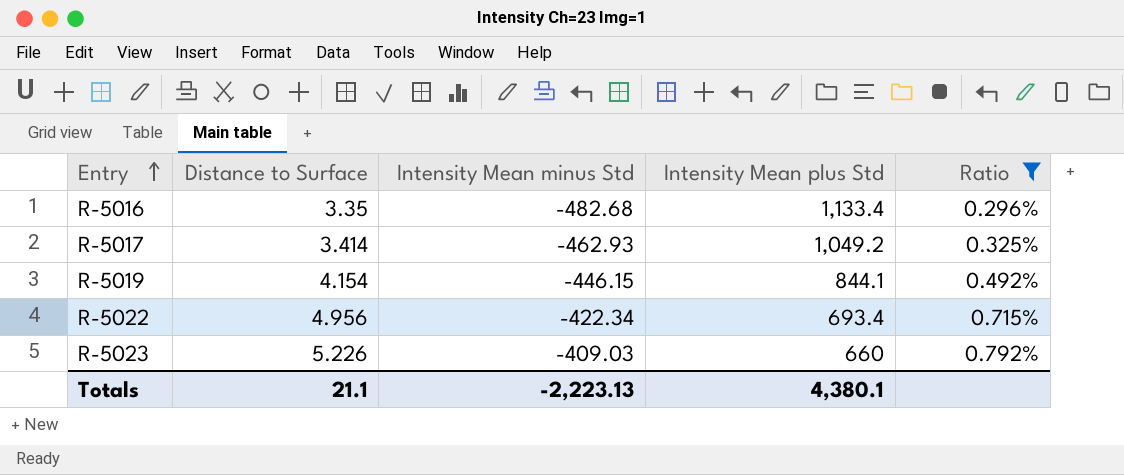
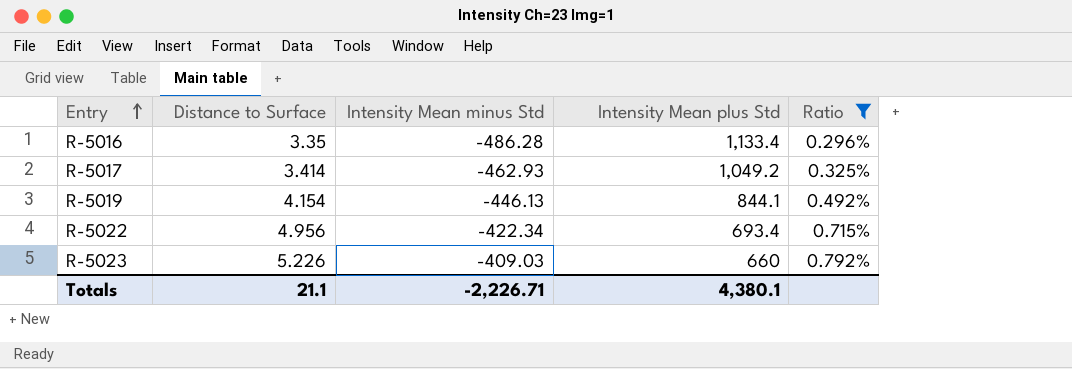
R-5016 | Intensity Mean minus Std: -482.68 -> -486.28
R-5019 | Intensity Mean minus Std: -446.15 -> -446.13
Totals | Intensity Mean minus Std: -2,223.13 -> -2,226.71

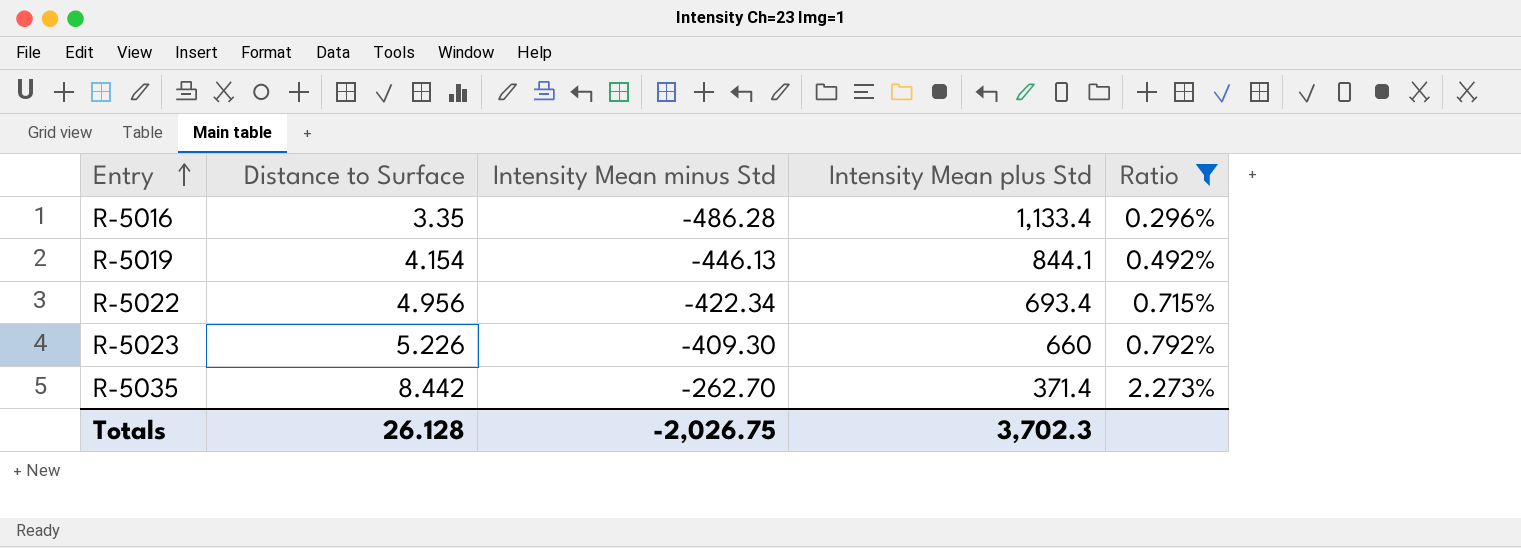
row R-5017: 3.414 | -462.93 | 1,049.2 | 0.325% -> none
R-5023 | Intensity Mean minus Std: -409.03 -> -409.30
row R-5035: none -> 8.442 | -262.70 | 371.4 | 2.273%
Totals | Distance to Surface: 21.1 -> 26.128
Totals | Intensity Mean minus Std: -2,226.71 -> -2,026.75
Totals | Intensity Mean plus Std: 4,380.1 -> 3,702.3

